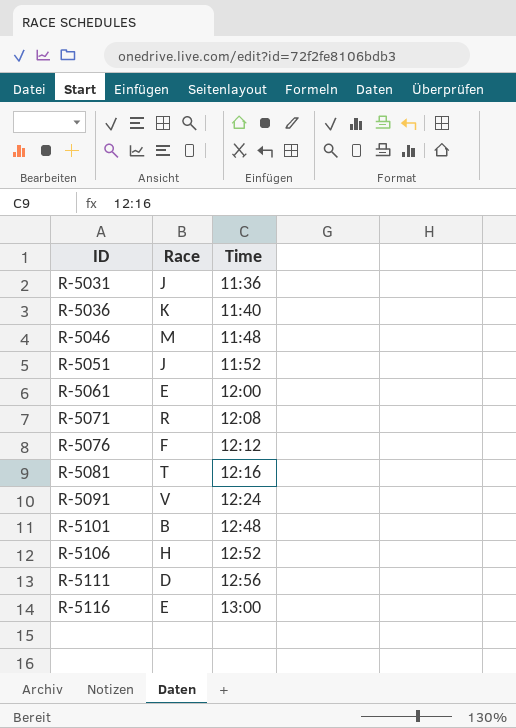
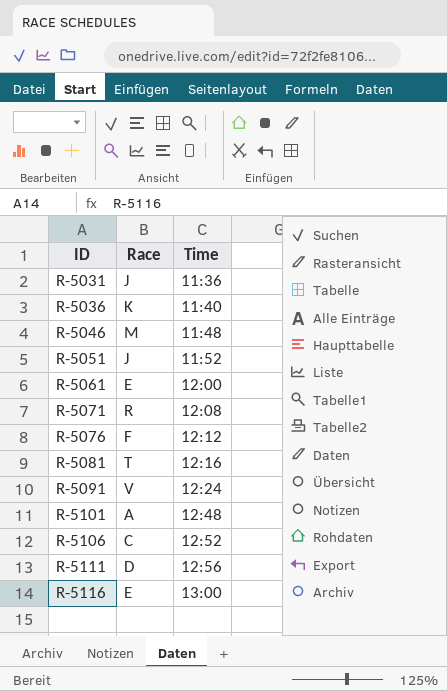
R-5101 | Race: B -> A
R-5106 | Race: H -> C

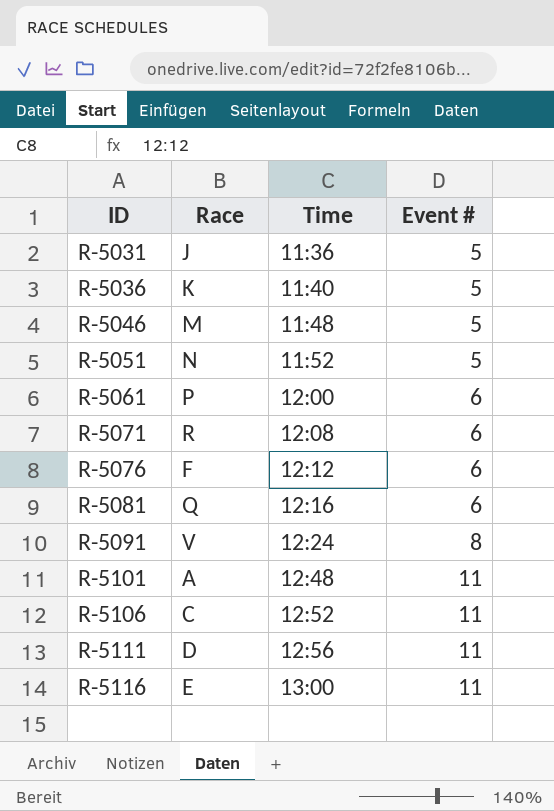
column Event # | position: none -> 4
R-5051 | Race: J -> N
R-5061 | Race: E -> P
R-5081 | Race: T -> Q

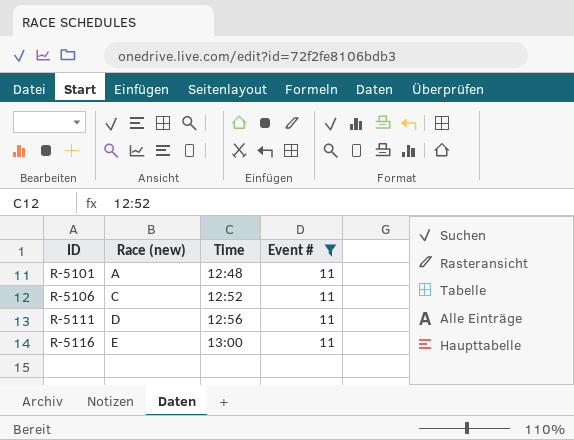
filter: none -> Event # = 11
column name: Race -> Race (new)

